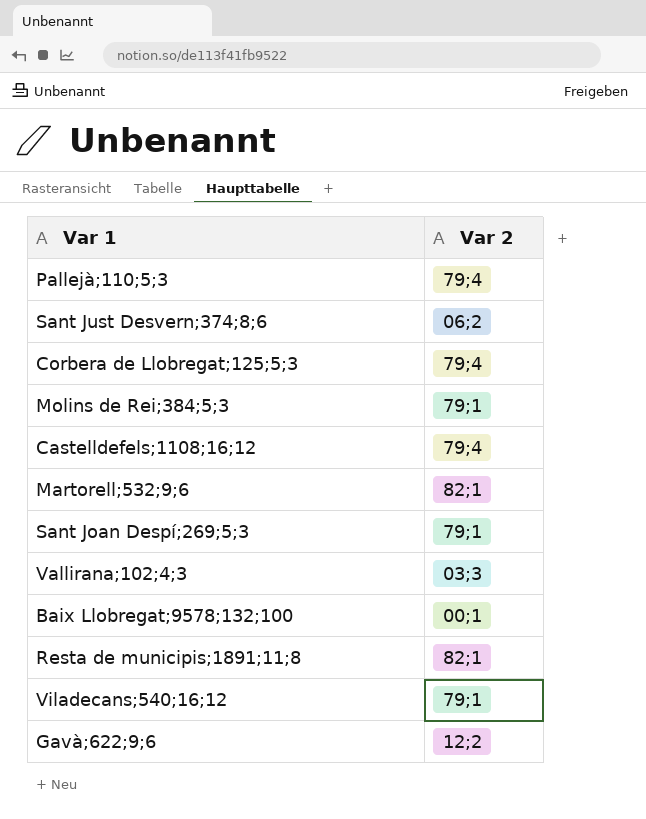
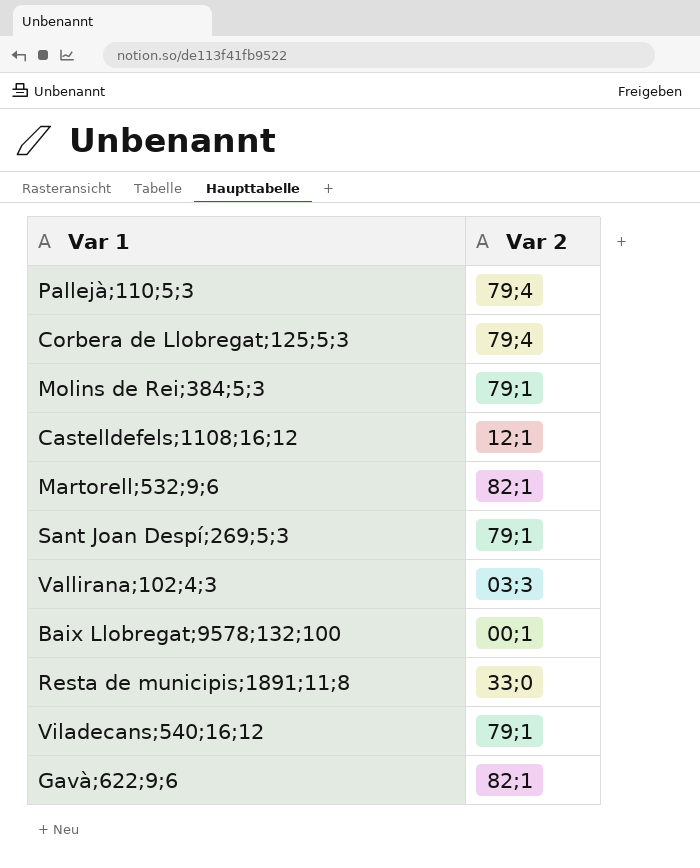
row Sant Just Desvern;374;8;6: 06;2 -> none
Castelldefels;1108;16;12 | Var 2: 79;4 -> 12;1
Resta de municipis;1891;11;8 | Var 2: 82;1 -> 33;0
Gavà;622;9;6 | Var 2: 12;2 -> 82;1

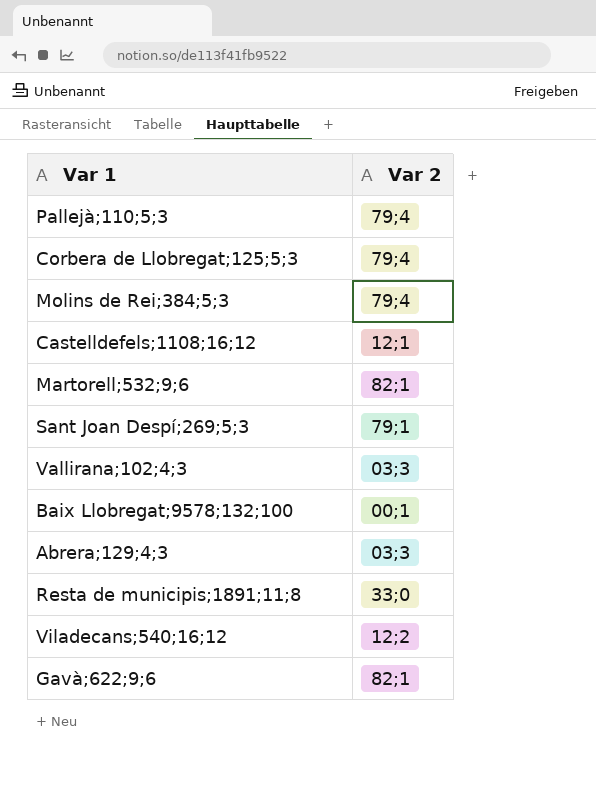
Molins de Rei;384;5;3 | Var 2: 79;1 -> 79;4
row Abrera;129;4;3: none -> 03;3
Viladecans;540;16;12 | Var 2: 79;1 -> 12;2

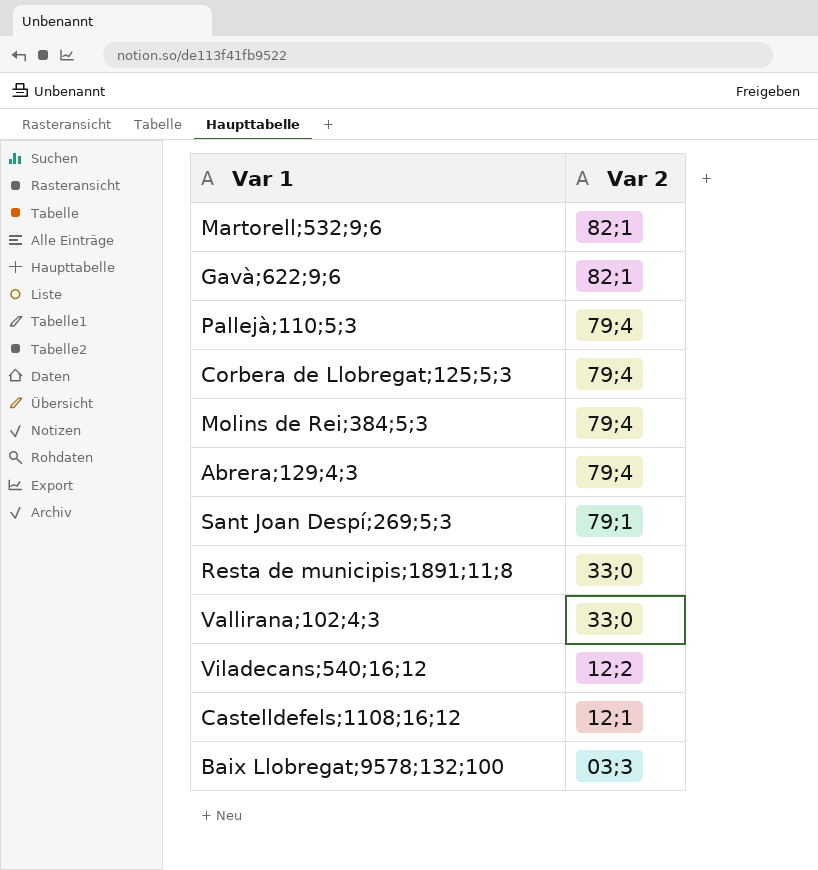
row order: none -> Var 2 descending
Abrera;129;4;3 | Var 2: 03;3 -> 79;4
Vallirana;102;4;3 | Var 2: 03;3 -> 33;0
Baix Llobregat;9578;132;100 | Var 2: 00;1 -> 03;3

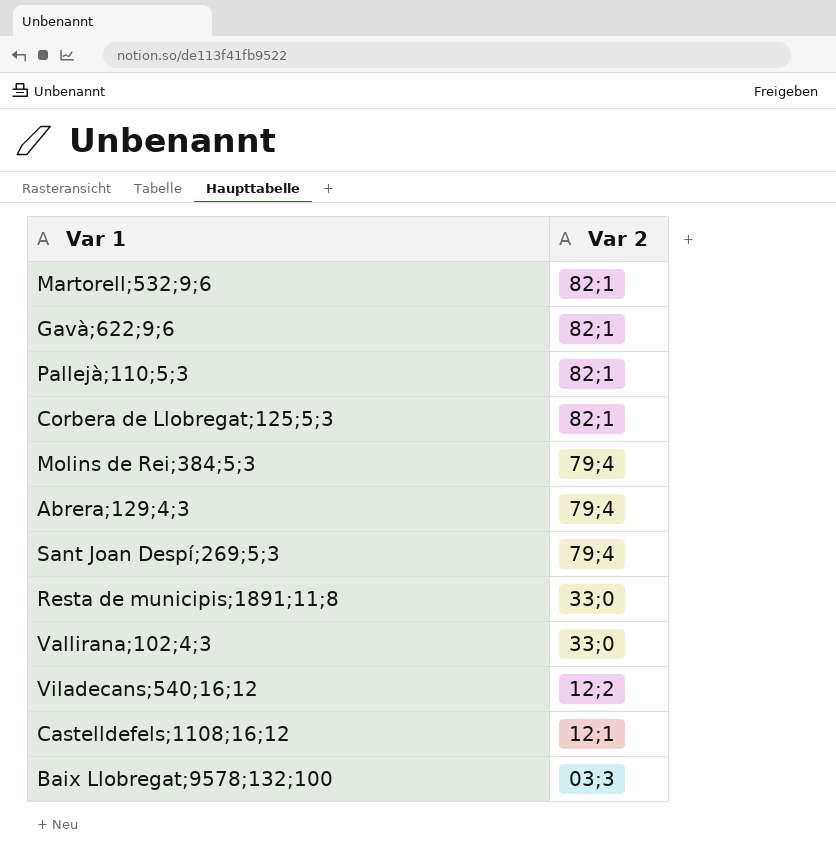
Pallejà;110;5;3 | Var 2: 79;4 -> 82;1
Corbera de Llobregat;125;5;3 | Var 2: 79;4 -> 82;1
Sant Joan Despí;269;5;3 | Var 2: 79;1 -> 79;4

